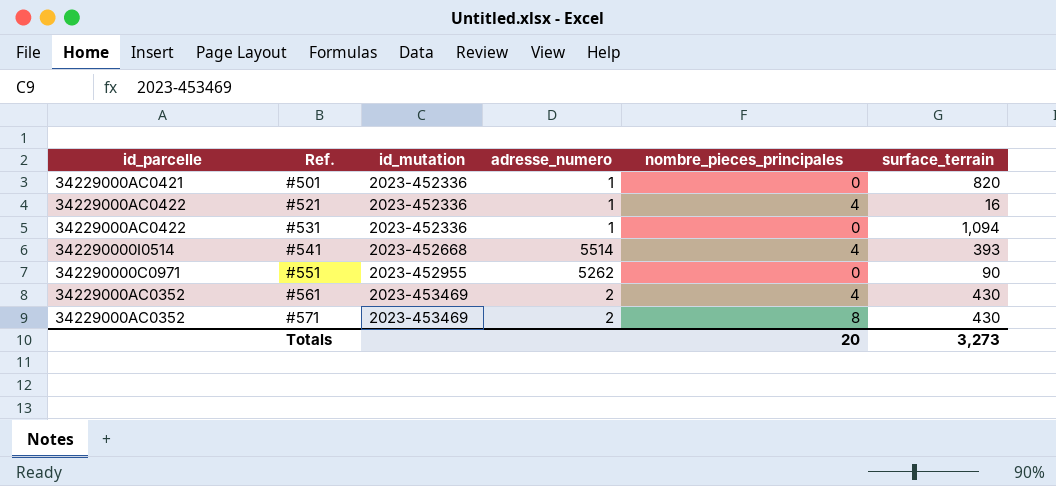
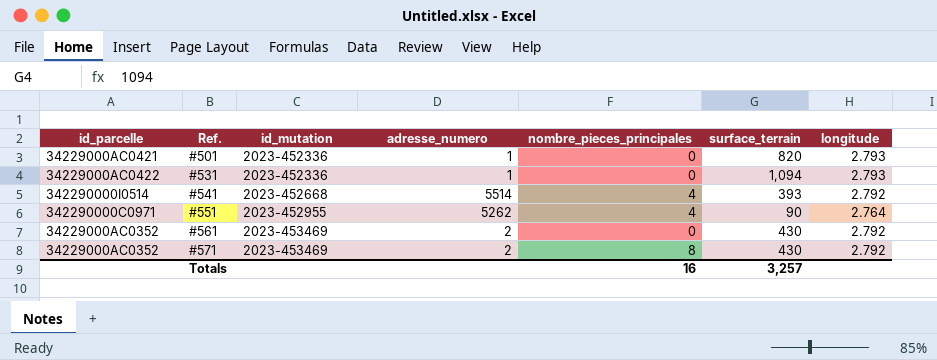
column longitude | position: none -> 7
row #521: 34229000AC0422 | 2023-452336 | 1 | 4 | 16 -> none
#551 | nombre_pieces_principales: 0 -> 4
#561 | nombre_pieces_principales: 4 -> 0
Totals | nombre_pieces_principales: 20 -> 16
Totals | surface_terrain: 3,273 -> 3,257

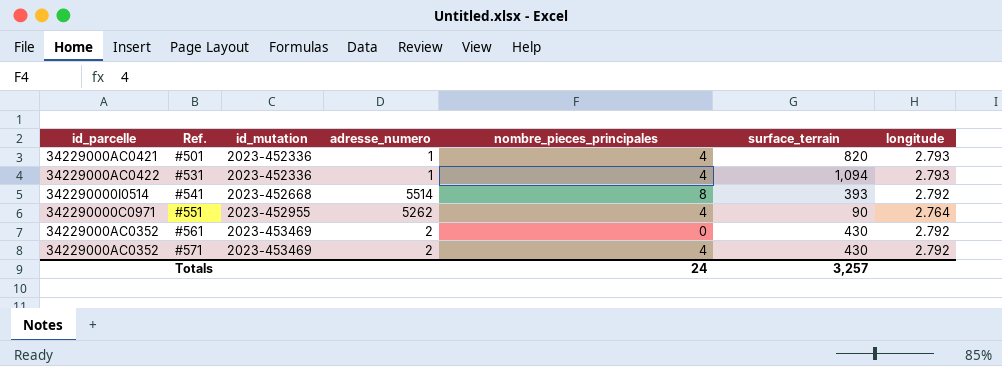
#501 | nombre_pieces_principales: 0 -> 4
#531 | nombre_pieces_principales: 0 -> 4
#541 | nombre_pieces_principales: 4 -> 8
#571 | nombre_pieces_principales: 8 -> 4
Totals | nombre_pieces_principales: 16 -> 24

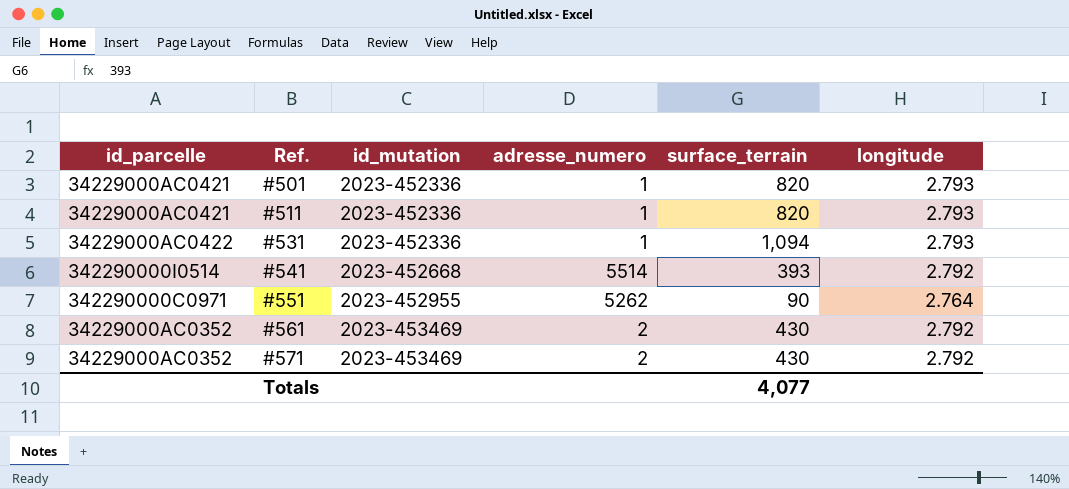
column nombre_pieces_principales | position: 5 -> none
row #511: none -> 34229000AC0421 | 2023-452336 | 1 | 820 | 2.793
Totals | surface_terrain: 3,257 -> 4,077

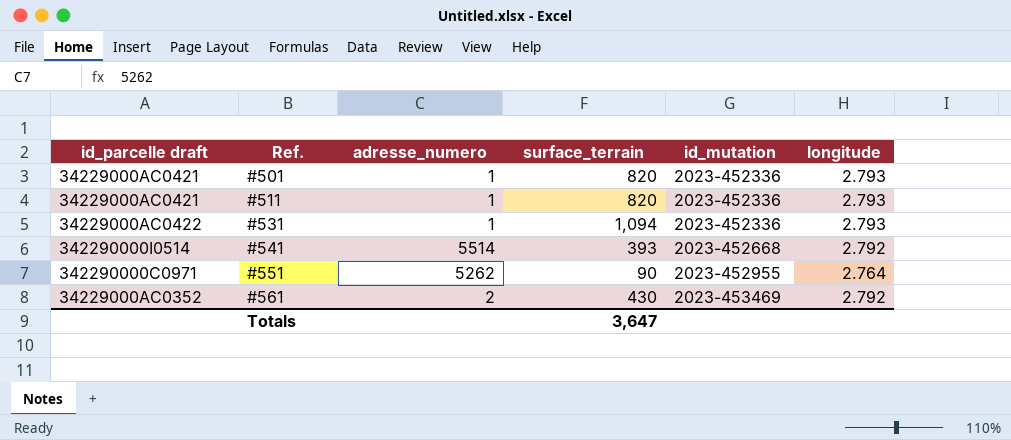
column name: id_parcelle -> id_parcelle draft
column id_mutation | position: 3 -> 5
row #571: 34229000AC0352 | 2023-453469 | 2 | 430 | 2.792 -> none
Totals | surface_terrain: 4,077 -> 3,647

